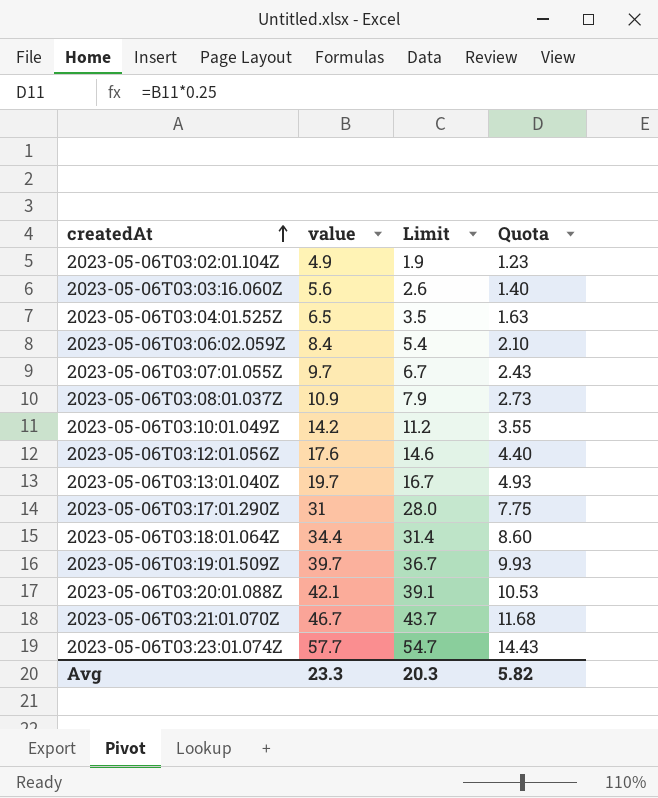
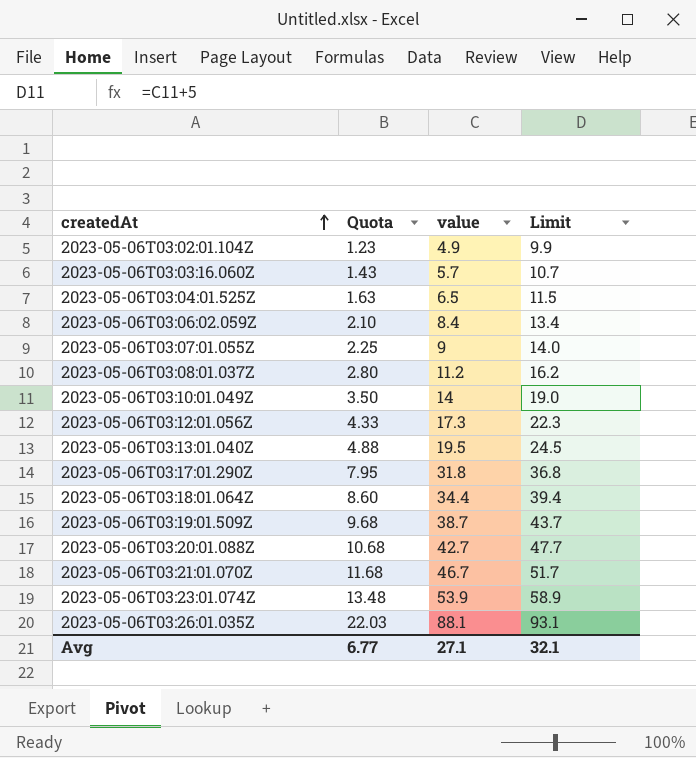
column Quota | position: 4 -> 2
column Limit | formula: [value] - 3 -> [value] + 5
2023-05-06T03:03:16.060Z | Quota: 1.40 -> 1.43
2023-05-06T03:03:16.060Z | value: 5.6 -> 5.7
2023-05-06T03:07:01.055Z | Quota: 2.43 -> 2.25
2023-05-06T03:07:01.055Z | value: 9.7 -> 9
2023-05-06T03:08:01.037Z | Quota: 2.73 -> 2.80
2023-05-06T03:08:01.037Z | value: 10.9 -> 11.2
2023-05-06T03:10:01.049Z | Quota: 3.55 -> 3.50
2023-05-06T03:10:01.049Z | value: 14.2 -> 14
2023-05-06T03:12:01.056Z | Quota: 4.40 -> 4.33
2023-05-06T03:12:01.056Z | value: 17.6 -> 17.3
2023-05-06T03:13:01.040Z | Quota: 4.93 -> 4.88
2023-05-06T03:13:01.040Z | value: 19.7 -> 19.5
2023-05-06T03:17:01.290Z | Quota: 7.75 -> 7.95
2023-05-06T03:17:01.290Z | value: 31 -> 31.8
2023-05-06T03:19:01.509Z | Quota: 9.93 -> 9.68
2023-05-06T03:19:01.509Z | value: 39.7 -> 38.7
2023-05-06T03:20:01.088Z | Quota: 10.53 -> 10.68
2023-05-06T03:20:01.088Z | value: 42.1 -> 42.7
2023-05-06T03:23:01.074Z | Quota: 14.43 -> 13.48
2023-05-06T03:23:01.074Z | value: 57.7 -> 53.9
row 2023-05-06T03:26:01.035Z: none -> 22.03 | 88.1 | 93.1
Avg | Quota: 5.82 -> 6.77
Avg | value: 23.3 -> 27.1
Avg | Limit: 20.3 -> 32.1

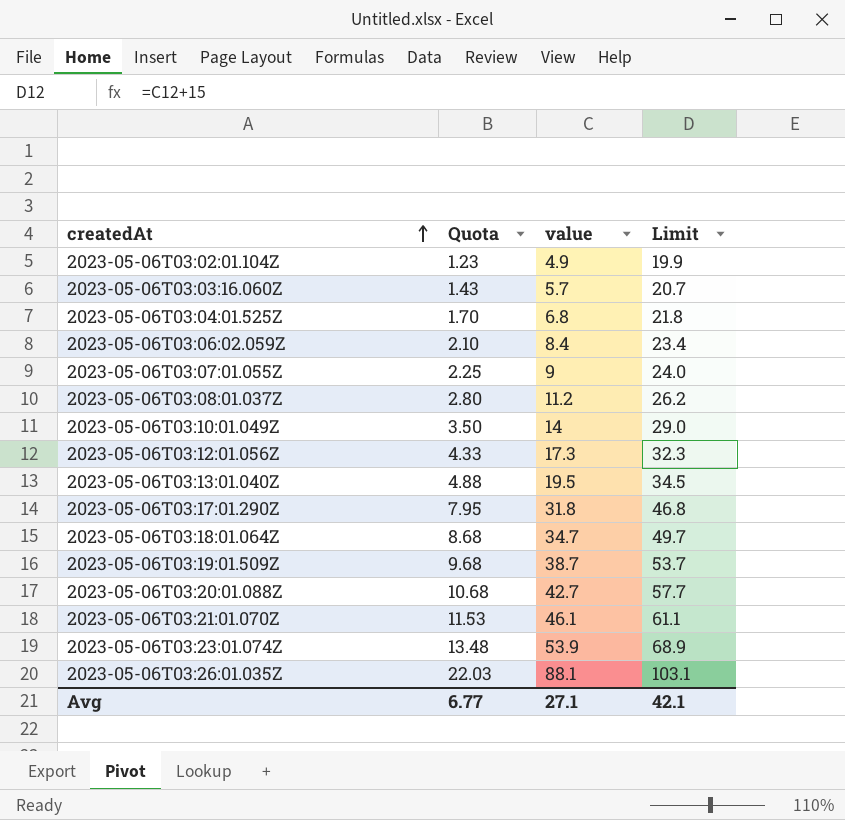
column Limit | formula: [value] + 5 -> [value] + 15
2023-05-06T03:04:01.525Z | Quota: 1.63 -> 1.70
2023-05-06T03:04:01.525Z | value: 6.5 -> 6.8
2023-05-06T03:18:01.064Z | Quota: 8.60 -> 8.68
2023-05-06T03:18:01.064Z | value: 34.4 -> 34.7
2023-05-06T03:21:01.070Z | Quota: 11.68 -> 11.53
2023-05-06T03:21:01.070Z | value: 46.7 -> 46.1
Avg | Limit: 32.1 -> 42.1

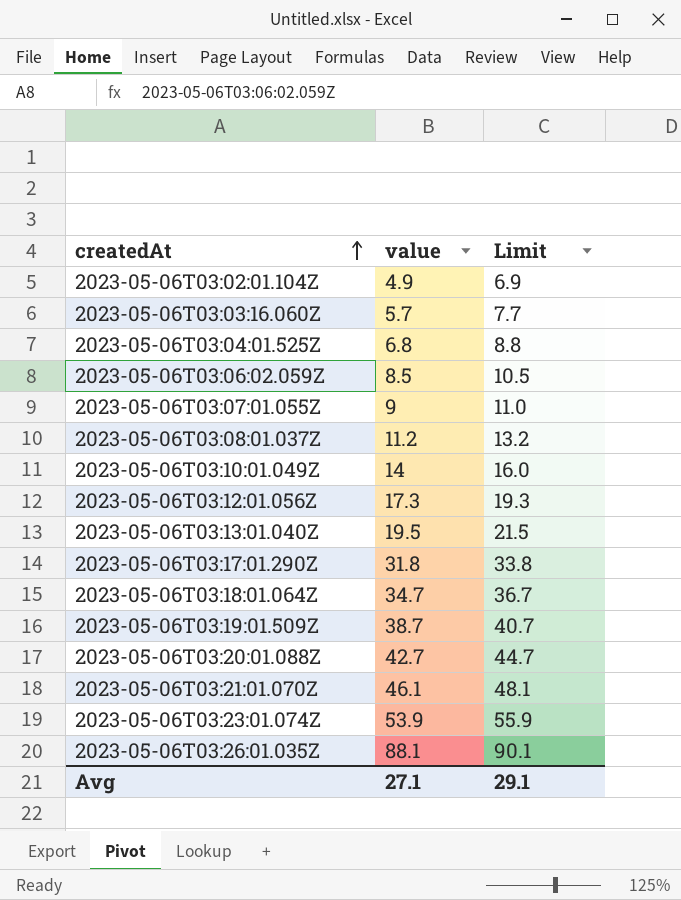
column Quota | formula: [value] * 0.25 -> none
column Limit | formula: [value] + 15 -> [value] + 2
2023-05-06T03:06:02.059Z | value: 8.4 -> 8.5
Avg | Limit: 42.1 -> 29.1

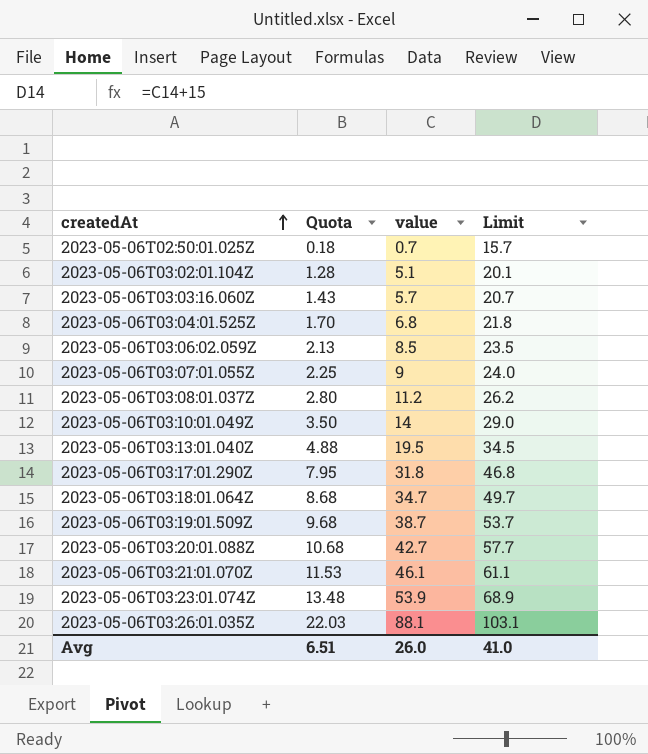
column Quota | formula: none -> [value] * 0.25
column Limit | formula: [value] + 2 -> [value] + 15
row 2023-05-06T03:12:01.056Z: 17.3 | 19.3 -> none
row 2023-05-06T02:50:01.025Z: none -> 0.18 | 0.7 | 15.7
2023-05-06T03:02:01.104Z | value: 4.9 -> 5.1
Avg | value: 27.1 -> 26.0
Avg | Limit: 29.1 -> 41.0

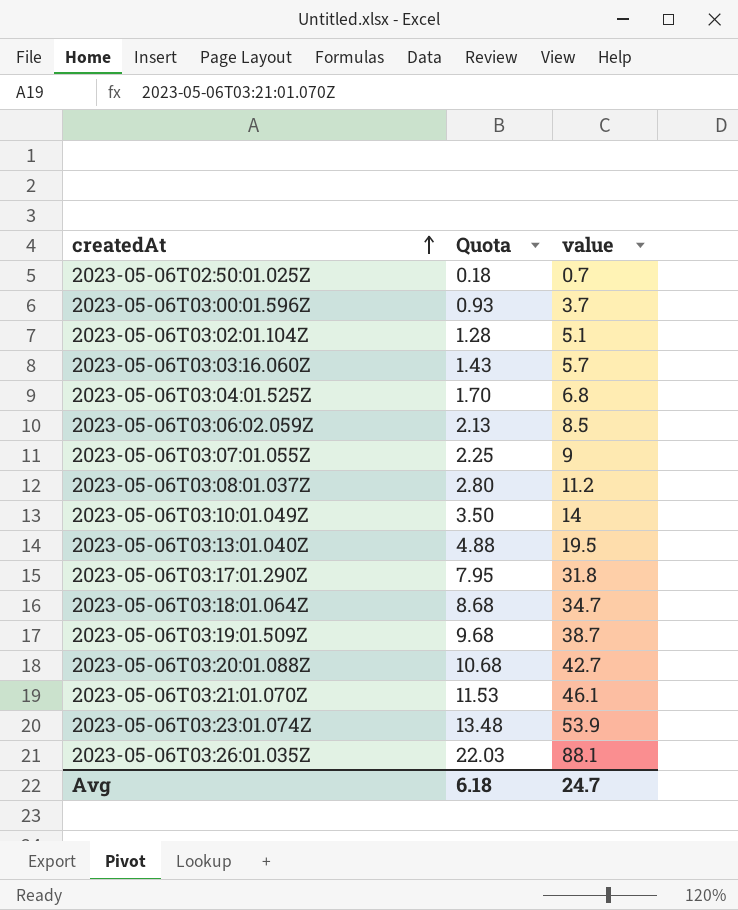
column Limit | formula: [value] + 15 -> none
row 2023-05-06T03:00:01.596Z: none -> 0.93 | 3.7
Avg | Quota: 6.51 -> 6.18
Avg | value: 26.0 -> 24.7

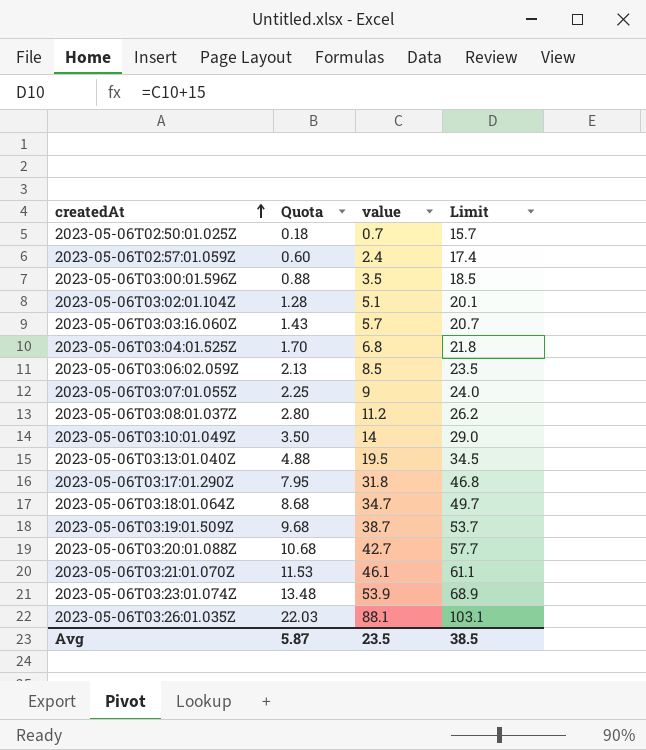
column Limit | formula: none -> [value] + 15
row 2023-05-06T02:57:01.059Z: none -> 0.60 | 2.4 | 17.4
2023-05-06T03:00:01.596Z | Quota: 0.93 -> 0.88
2023-05-06T03:00:01.596Z | value: 3.7 -> 3.5
Avg | Quota: 6.18 -> 5.87
Avg | value: 24.7 -> 23.5

